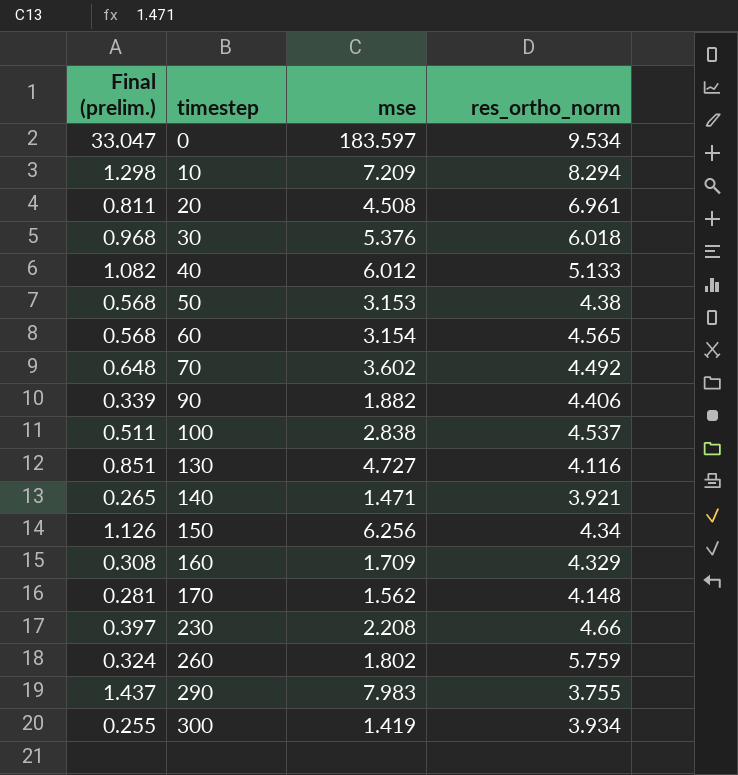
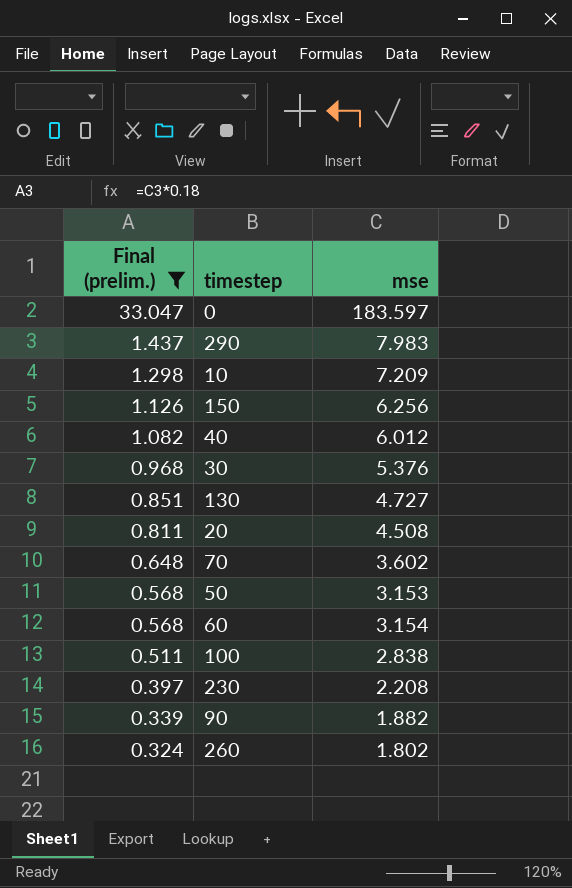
filter: none -> Final (prelim.) >= 0.324
row order: timestep ascending -> Final (prelim.) descending
column res_ortho_norm | position: 4 -> none

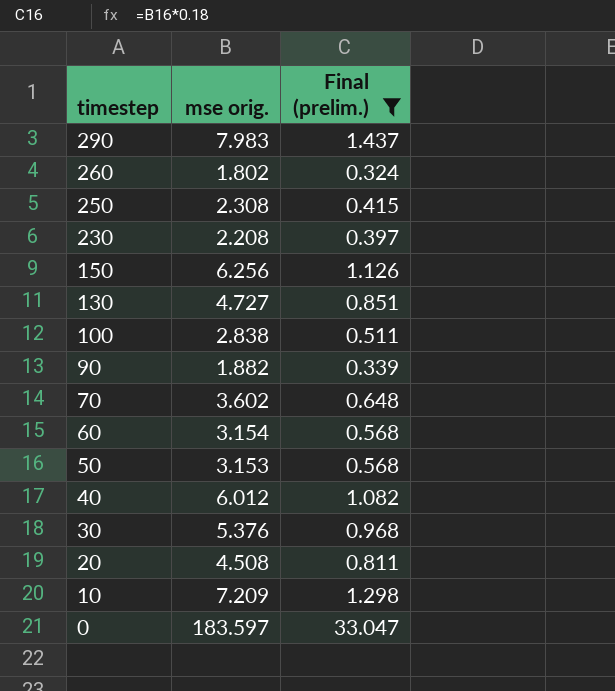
row order: Final (prelim.) descending -> timestep descending
column name: mse -> mse orig.
column Final (prelim.) | position: 1 -> 3
row 250: none -> 2.308 | 0.415

